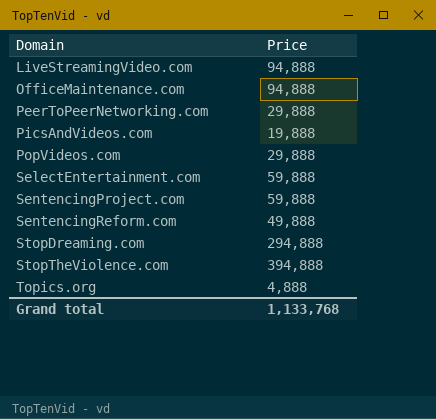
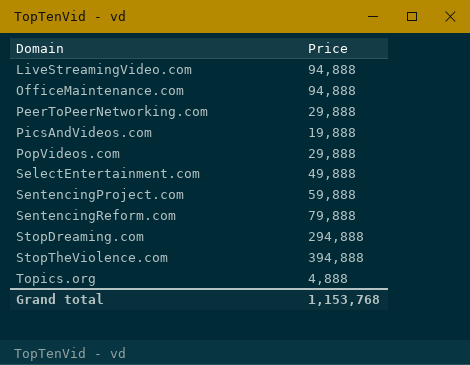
SelectEntertainment.com | Price: 59,888 -> 49,888
SentencingReform.com | Price: 49,888 -> 79,888
Grand total | Price: 1,133,768 -> 1,153,768

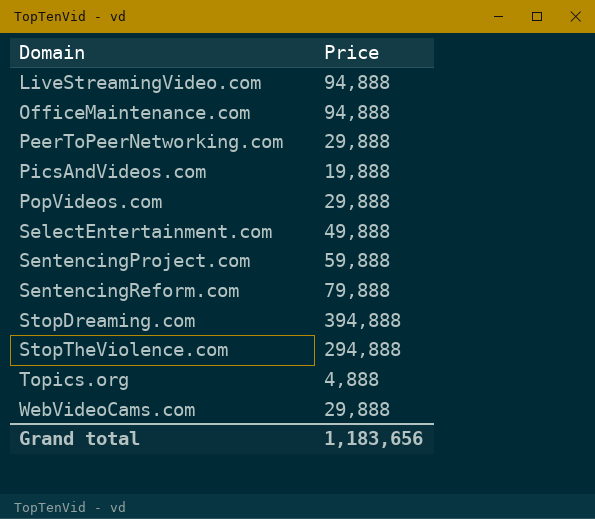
StopDreaming.com | Price: 294,888 -> 394,888
StopTheViolence.com | Price: 394,888 -> 294,888
row WebVideoCams.com: none -> 29,888
Grand total | Price: 1,153,768 -> 1,183,656

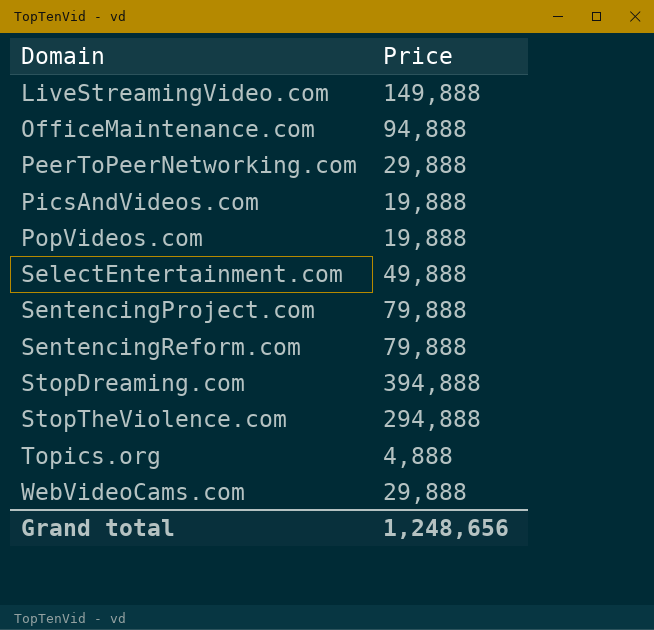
LiveStreamingVideo.com | Price: 94,888 -> 149,888
PopVideos.com | Price: 29,888 -> 19,888
SentencingProject.com | Price: 59,888 -> 79,888
Grand total | Price: 1,183,656 -> 1,248,656

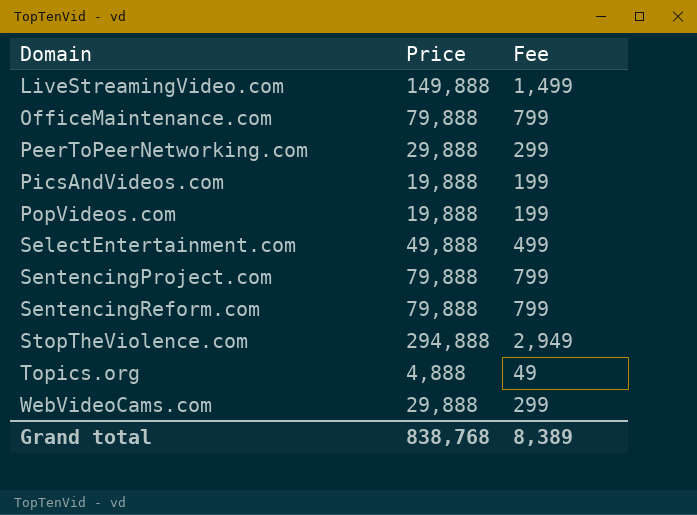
column Fee | formula: none -> [Price] * 0.01
row StopDreaming.com: 394,888 -> none
OfficeMaintenance.com | Price: 94,888 -> 79,888
Grand total | Price: 1,248,656 -> 838,768

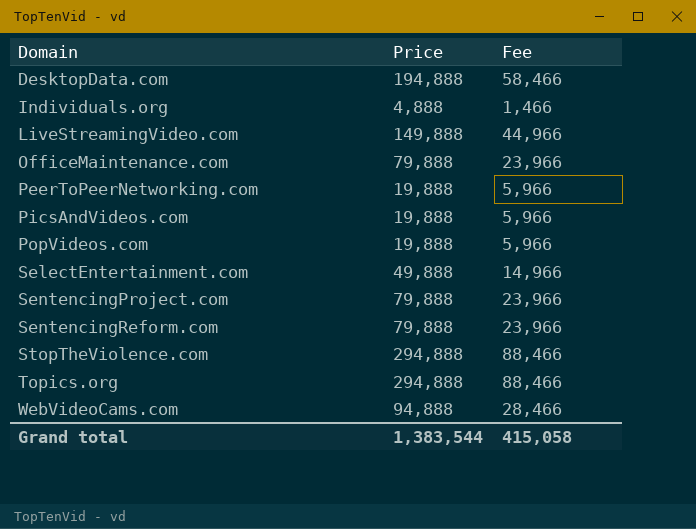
column Fee | formula: [Price] * 0.01 -> [Price] * 0.3
row DesktopData.com: none -> 194,888 | 58,466
row Individuals.org: none -> 4,888 | 1,466
PeerToPeerNetworking.com | Price: 29,888 -> 19,888
Topics.org | Price: 4,888 -> 294,888
WebVideoCams.com | Price: 29,888 -> 94,888
Grand total | Price: 838,768 -> 1,383,544
Grand total | Fee: 8,389 -> 415,058

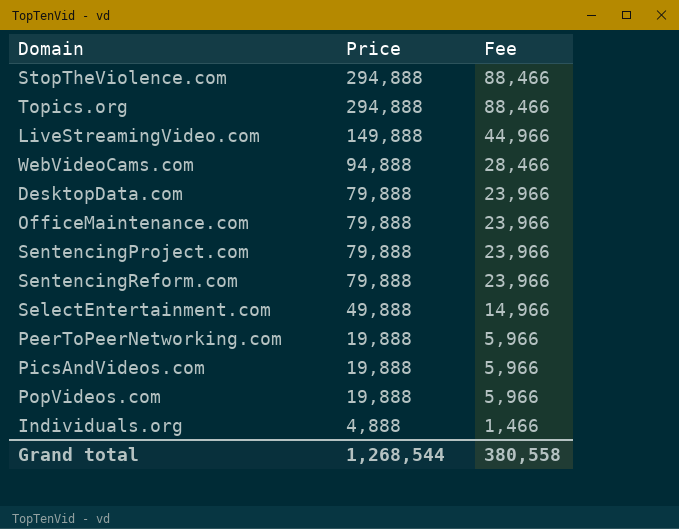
row order: Domain ascending -> Price descending
DesktopData.com | Price: 194,888 -> 79,888
DesktopData.com | Fee: 58,466 -> 23,966
Grand total | Price: 1,383,544 -> 1,268,544
Grand total | Fee: 415,058 -> 380,558

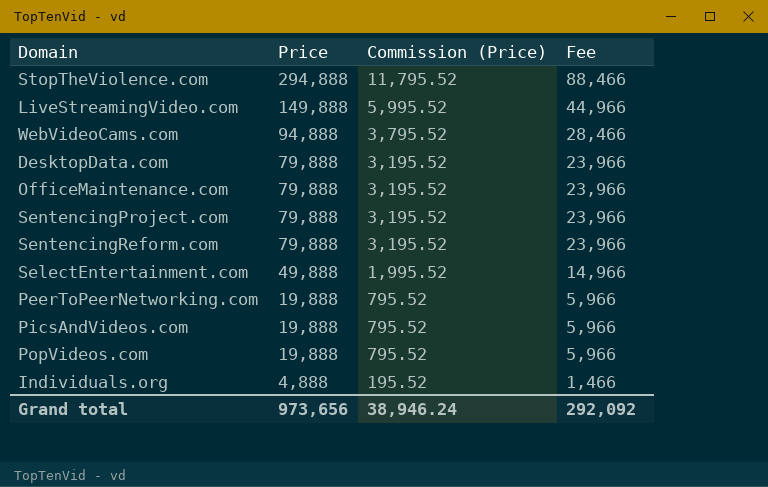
column Commission (Price) | formula: none -> [Price] * 0.04
row Topics.org: 294,888 | 88,466 -> none
Grand total | Price: 1,268,544 -> 973,656
Grand total | Fee: 380,558 -> 292,092

